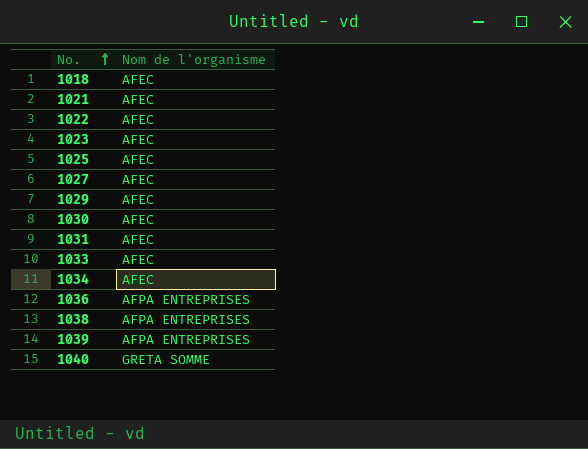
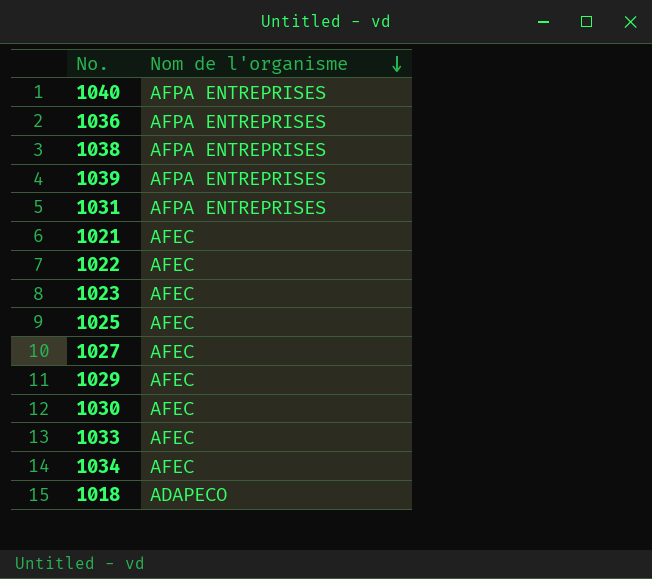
row order: No. ascending -> Nom de l'organisme descending
1040 | Nom de l'organisme: GRETA SOMME -> AFPA ENTREPRISES
1031 | Nom de l'organisme: AFEC -> AFPA ENTREPRISES
1018 | Nom de l'organisme: AFEC -> ADAPECO

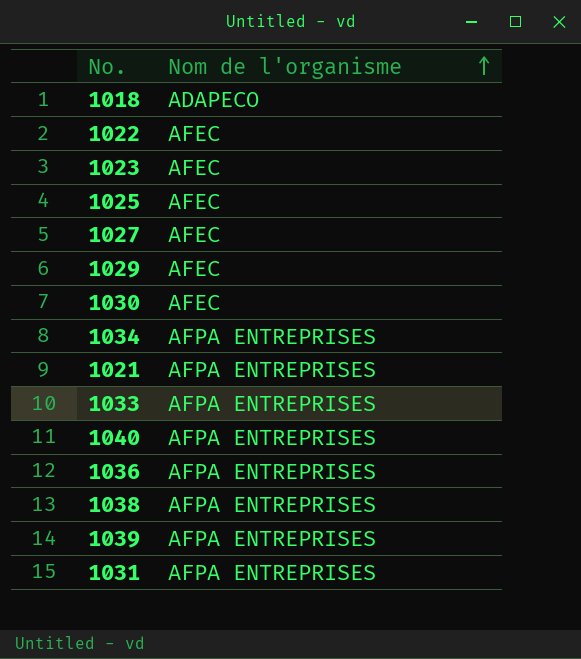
row order: Nom de l'organisme descending -> Nom de l'organisme ascending
1034 | Nom de l'organisme: AFEC -> AFPA ENTREPRISES
1021 | Nom de l'organisme: AFEC -> AFPA ENTREPRISES
1033 | Nom de l'organisme: AFEC -> AFPA ENTREPRISES

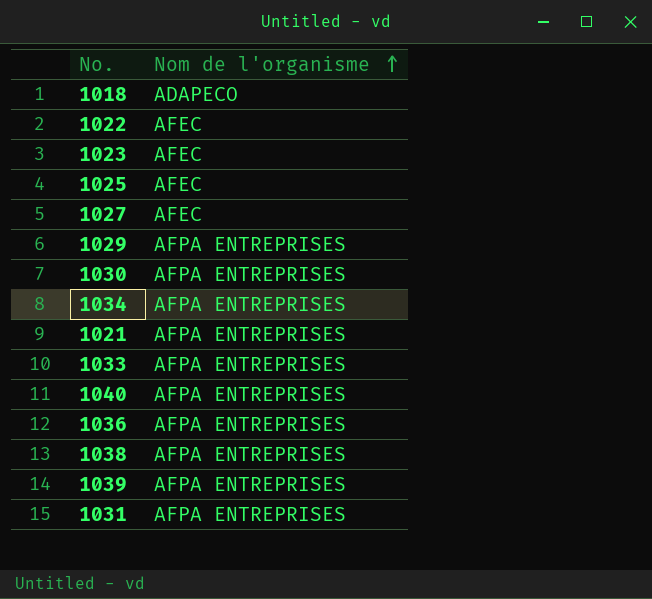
1029 | Nom de l'organisme: AFEC -> AFPA ENTREPRISES
1030 | Nom de l'organisme: AFEC -> AFPA ENTREPRISES

